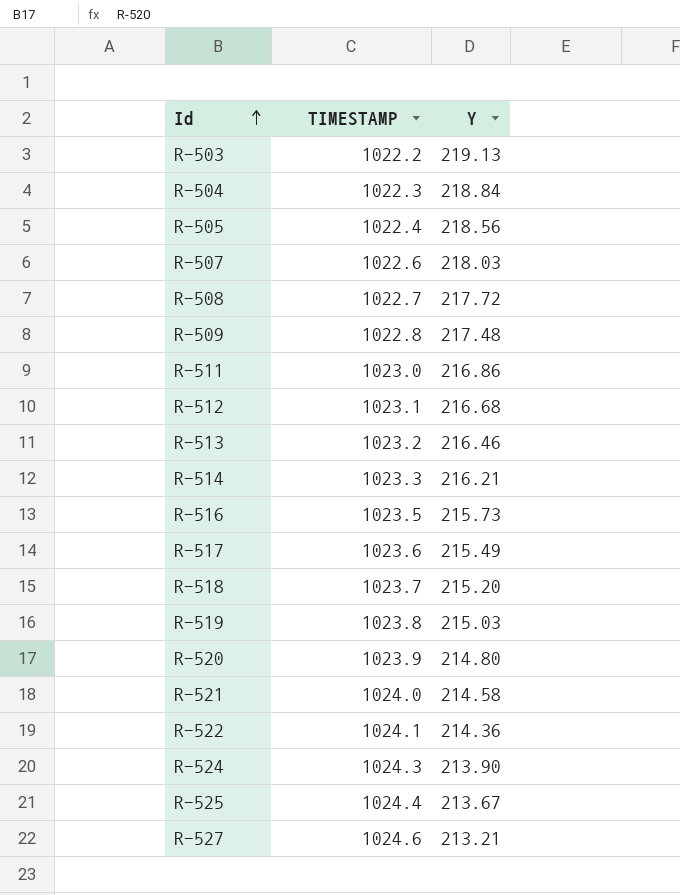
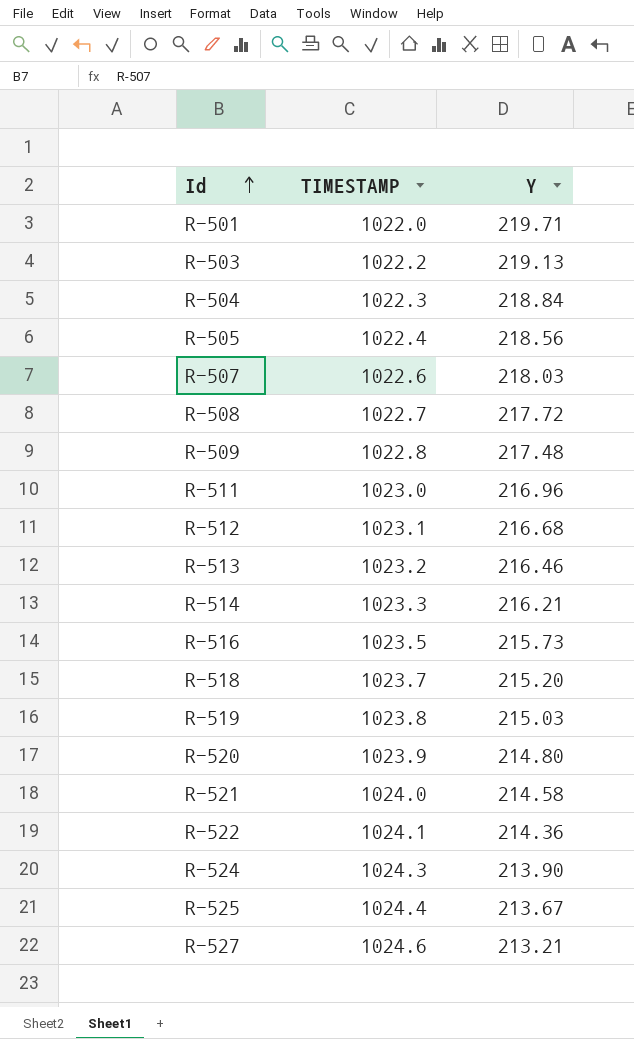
row R-517: 1023.6 | 215.49 -> none
row R-501: none -> 1022.0 | 219.71
R-511 | Y: 216.86 -> 216.96

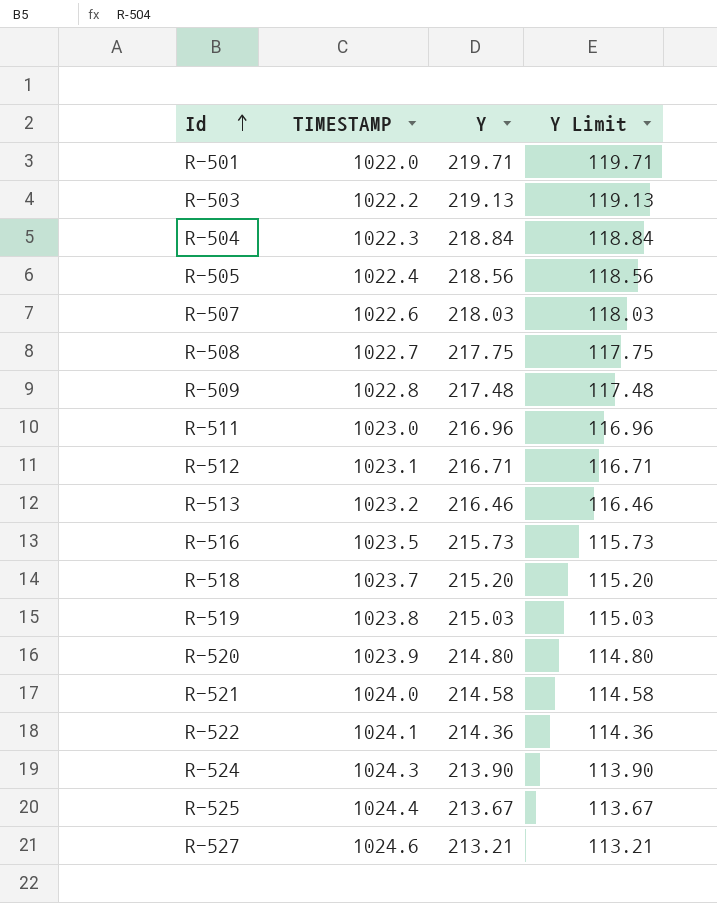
column Y Limit | formula: none -> [Y] - 100
row R-514: 1023.3 | 216.21 -> none
R-508 | Y: 217.72 -> 217.75
R-512 | Y: 216.68 -> 216.71

